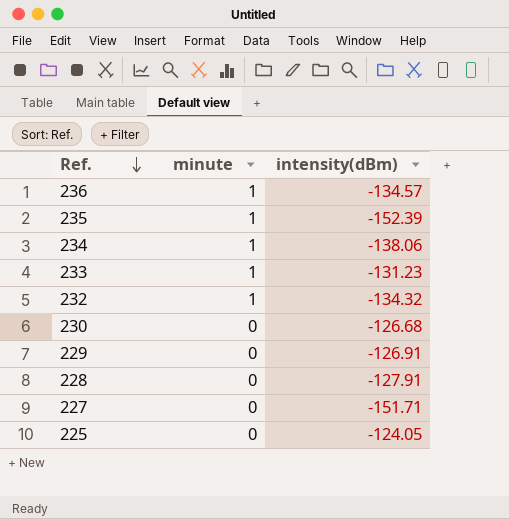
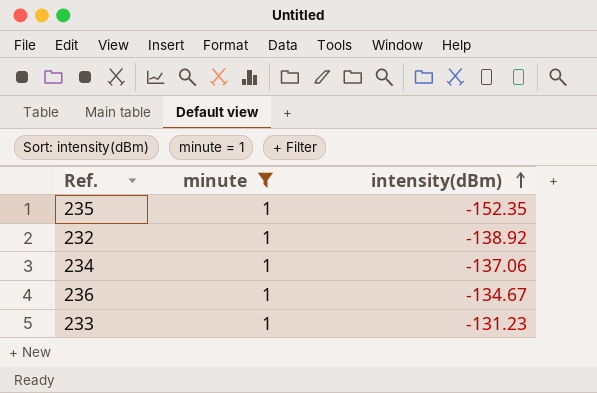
filter: none -> minute = 1
row order: Ref. descending -> intensity(dBm) ascending
235 | intensity(dBm): -152.39 -> -152.35
232 | intensity(dBm): -134.32 -> -138.92
234 | intensity(dBm): -138.06 -> -137.06
236 | intensity(dBm): -134.57 -> -134.67

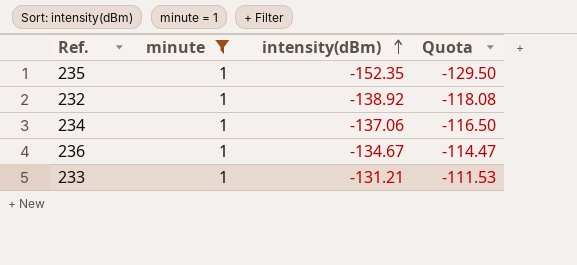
column Quota | formula: none -> [intensity(dBm)] * 0.85
233 | intensity(dBm): -131.23 -> -131.21

